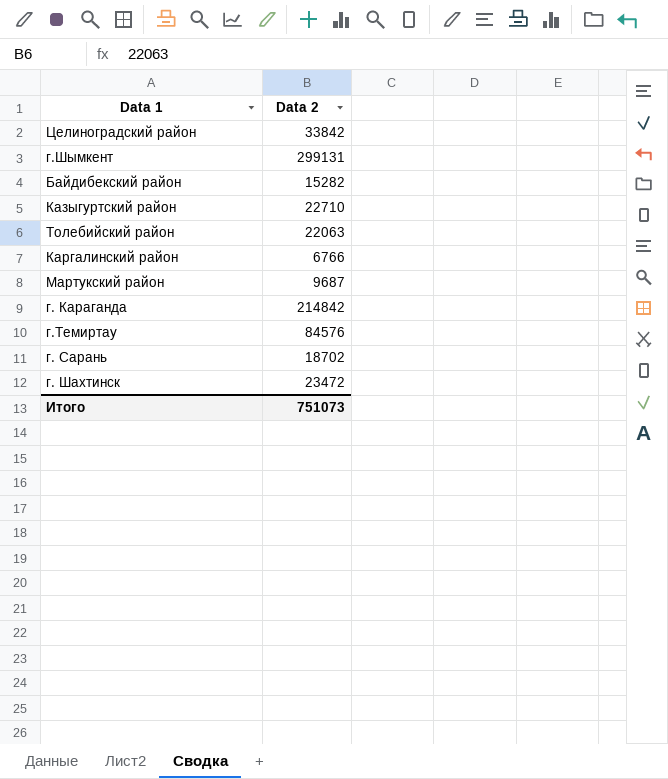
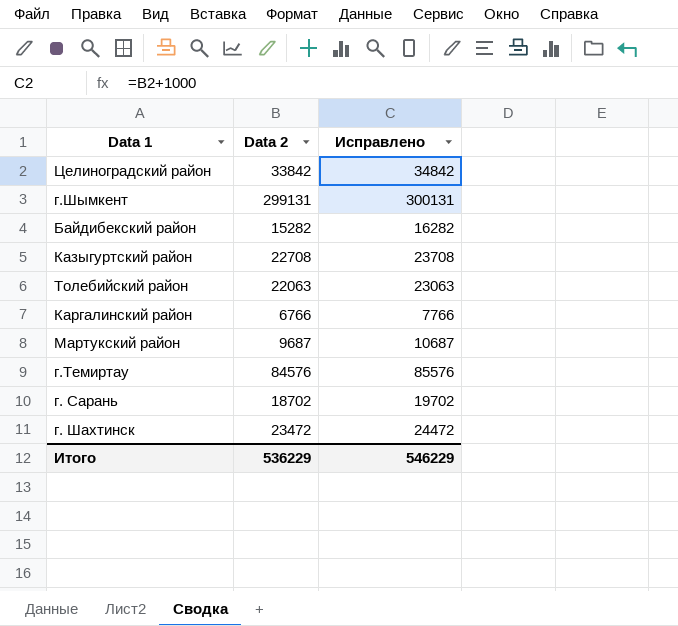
column Исправлено | formula: none -> [Data 2] + 1000
row г. Караганда: 214842 -> none
Казыгуртский район | Data 2: 22710 -> 22708
Итого | Data 2: 751073 -> 536229

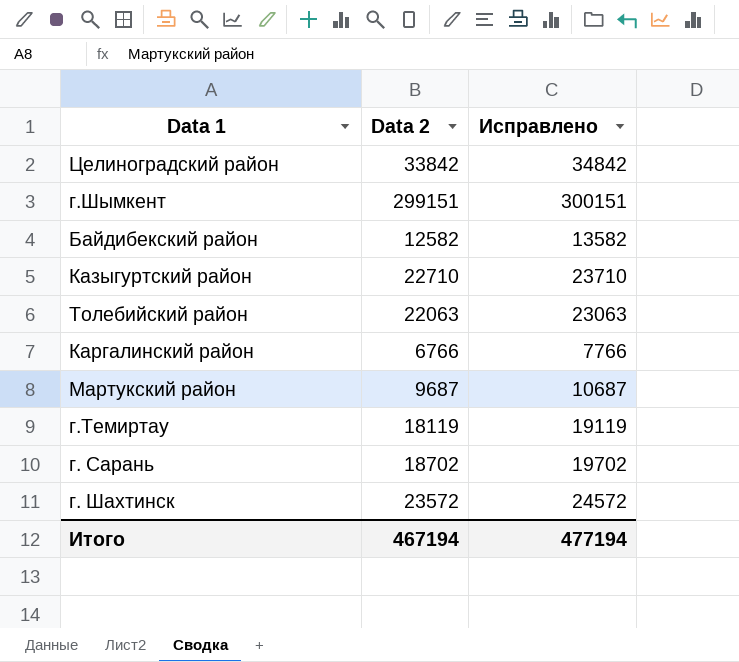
г.Шымкент | Data 2: 299131 -> 299151
г.Шымкент | Исправлено: 300131 -> 300151
Байдибекский район | Data 2: 15282 -> 12582
Байдибекский район | Исправлено: 16282 -> 13582
Казыгуртский район | Data 2: 22708 -> 22710
Казыгуртский район | Исправлено: 23708 -> 23710
г.Темиртау | Data 2: 84576 -> 18119
г.Темиртау | Исправлено: 85576 -> 19119
г. Шахтинск | Data 2: 23472 -> 23572
г. Шахтинск | Исправлено: 24472 -> 24572
Итого | Data 2: 536229 -> 467194
Итого | Исправлено: 546229 -> 477194

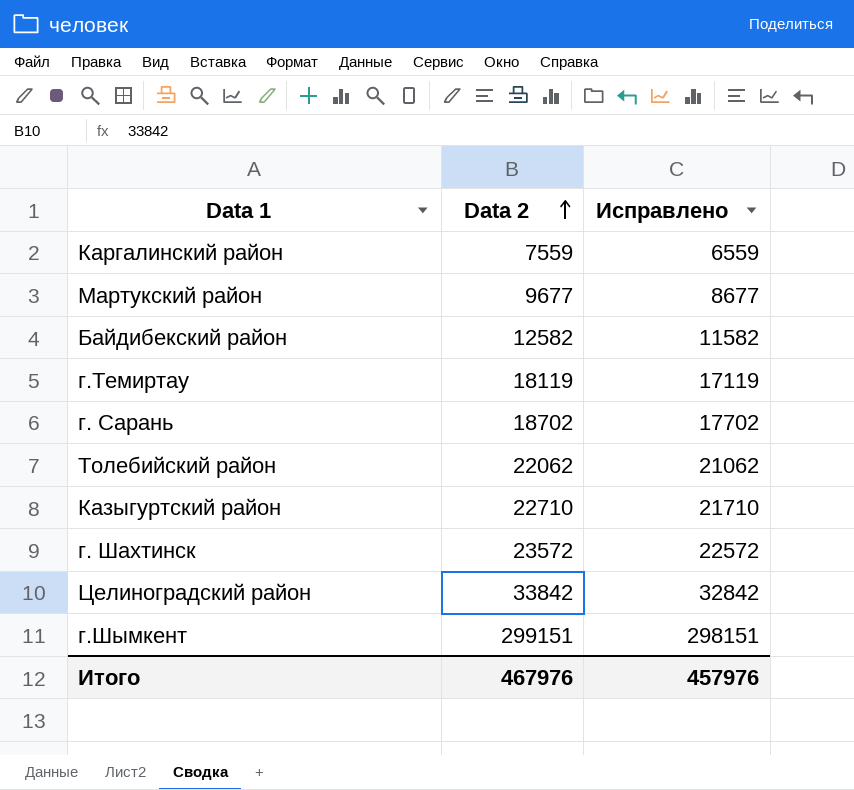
row order: none -> Data 2 ascending
column Исправлено | formula: [Data 2] + 1000 -> [Data 2] - 1000
Каргалинский район | Data 2: 6766 -> 7559
Мартукский район | Data 2: 9687 -> 9677
Толебийский район | Data 2: 22063 -> 22062
Итого | Data 2: 467194 -> 467976
Итого | Исправлено: 477194 -> 457976

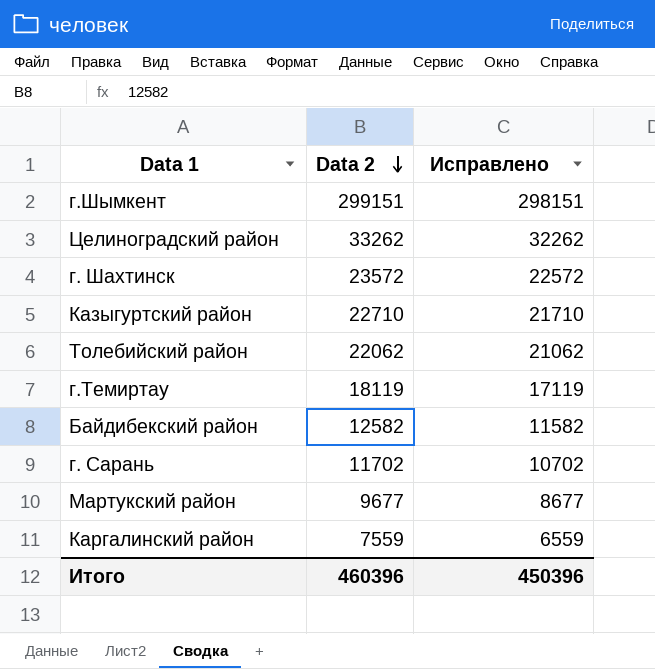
row order: Data 2 ascending -> Data 2 descending
Целиноградский район | Data 2: 33842 -> 33262
Целиноградский район | Исправлено: 32842 -> 32262
г. Сарань | Data 2: 18702 -> 11702
г. Сарань | Исправлено: 17702 -> 10702
Итого | Data 2: 467976 -> 460396
Итого | Исправлено: 457976 -> 450396

